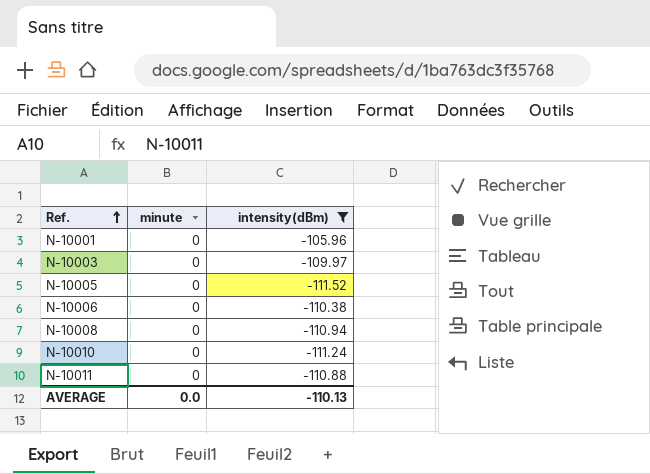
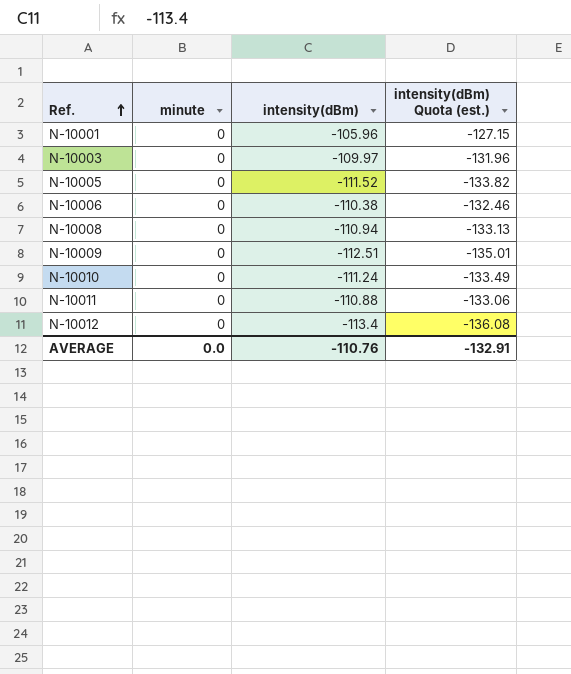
filter: intensity(dBm) >= -111.52 -> none
column intensity(dBm) Quota (est.) | formula: none -> [intensity(dBm)] * 1.2
AVERAGE | intensity(dBm): -110.13 -> -110.76

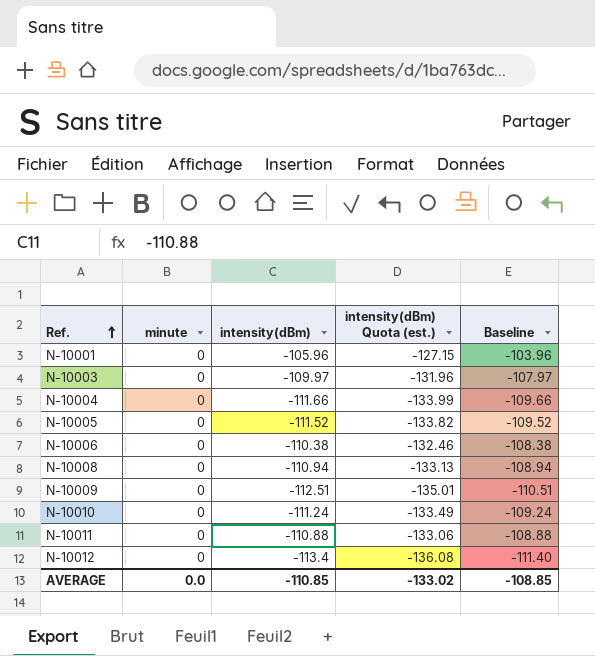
column Baseline | formula: none -> [intensity(dBm)] + 2
row N-10004: none -> 0 | -111.66 | -133.99 | -109.66
AVERAGE | intensity(dBm): -110.76 -> -110.85
AVERAGE | intensity(dBm) Quota (est.): -132.91 -> -133.02

